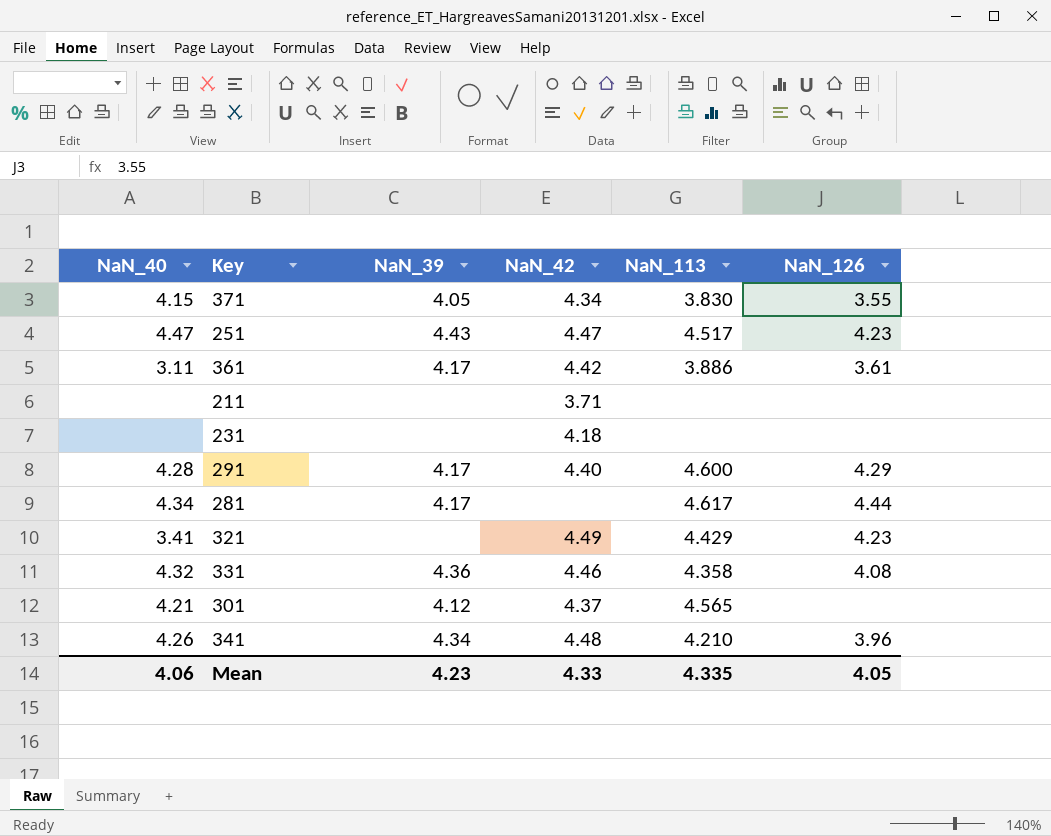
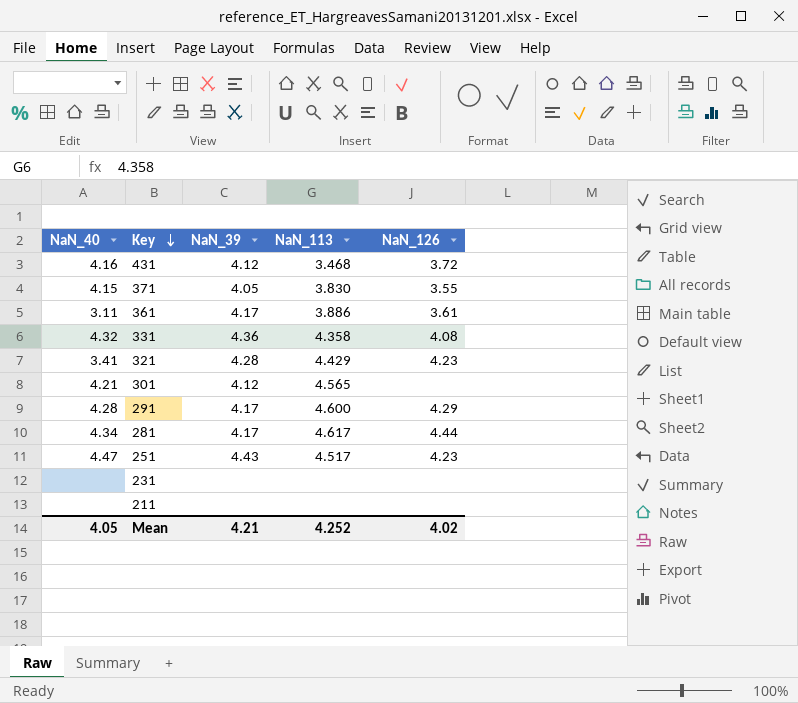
row order: none -> Key descending
column NaN_42 | position: 4 -> none
row 341: 4.26 | 4.34 | 4.48 | 4.210 | 3.96 -> none
row 431: none -> 4.16 | 4.12 | 3.468 | 3.72
321 | NaN_39: none -> 4.28
Mean | NaN_40: 4.06 -> 4.05
Mean | NaN_39: 4.23 -> 4.21
Mean | NaN_113: 4.335 -> 4.252
Mean | NaN_126: 4.05 -> 4.02

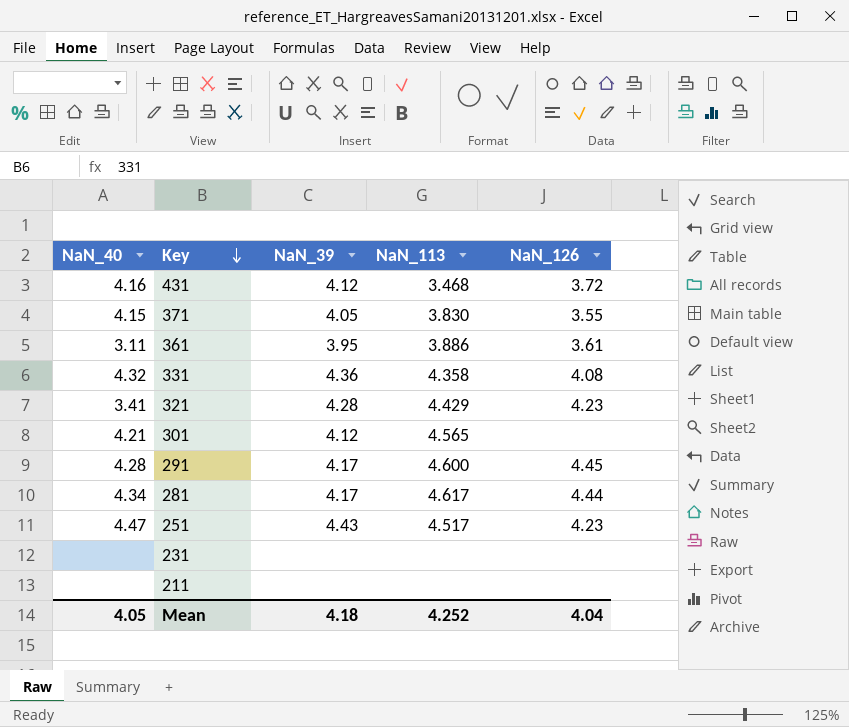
361 | NaN_39: 4.17 -> 3.95
291 | NaN_126: 4.29 -> 4.45
Mean | NaN_39: 4.21 -> 4.18
Mean | NaN_126: 4.02 -> 4.04

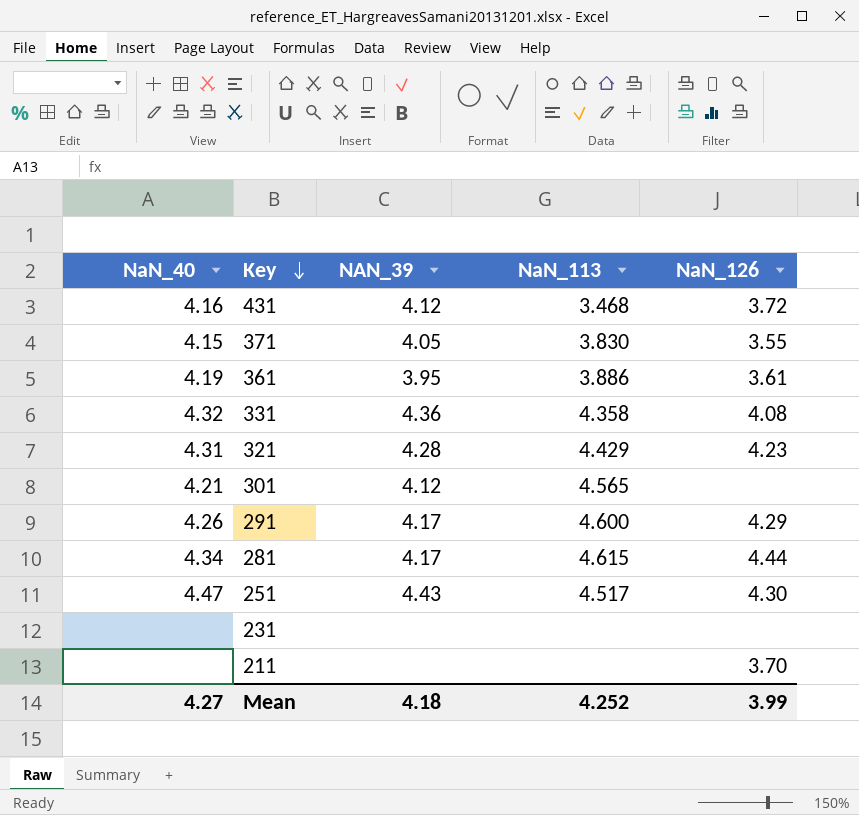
column name: NaN_39 -> NAN_39
361 | NaN_40: 3.11 -> 4.19
321 | NaN_40: 3.41 -> 4.31
291 | NaN_40: 4.28 -> 4.26
291 | NaN_126: 4.45 -> 4.29
281 | NaN_113: 4.617 -> 4.615
251 | NaN_126: 4.23 -> 4.30
211 | NaN_126: none -> 3.70
Mean | NaN_40: 4.05 -> 4.27
Mean | NaN_126: 4.04 -> 3.99

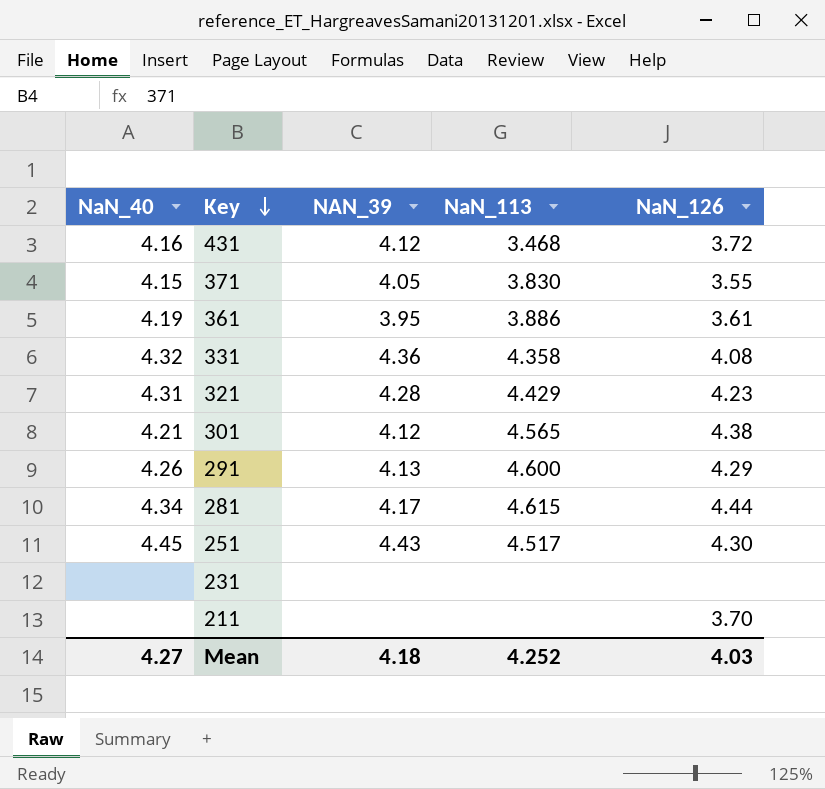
301 | NaN_126: none -> 4.38
291 | NAN_39: 4.17 -> 4.13
251 | NaN_40: 4.47 -> 4.45
Mean | NaN_126: 3.99 -> 4.03

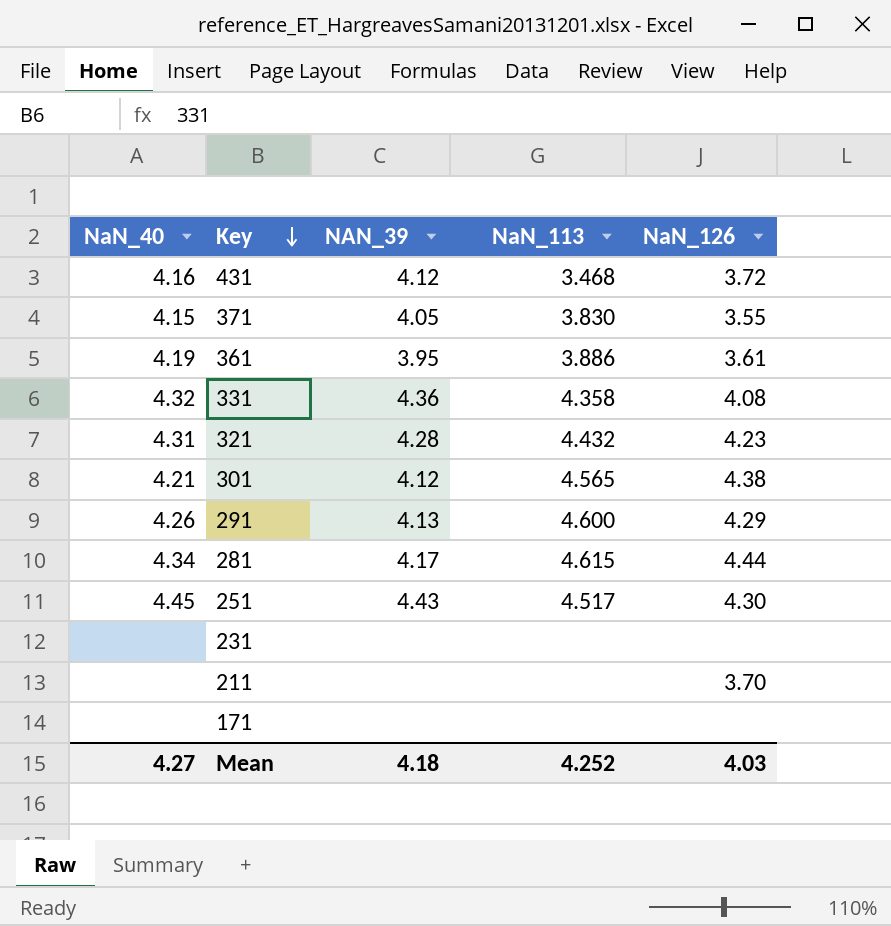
321 | NaN_113: 4.429 -> 4.432
row 171: none -> none | none | none | none

